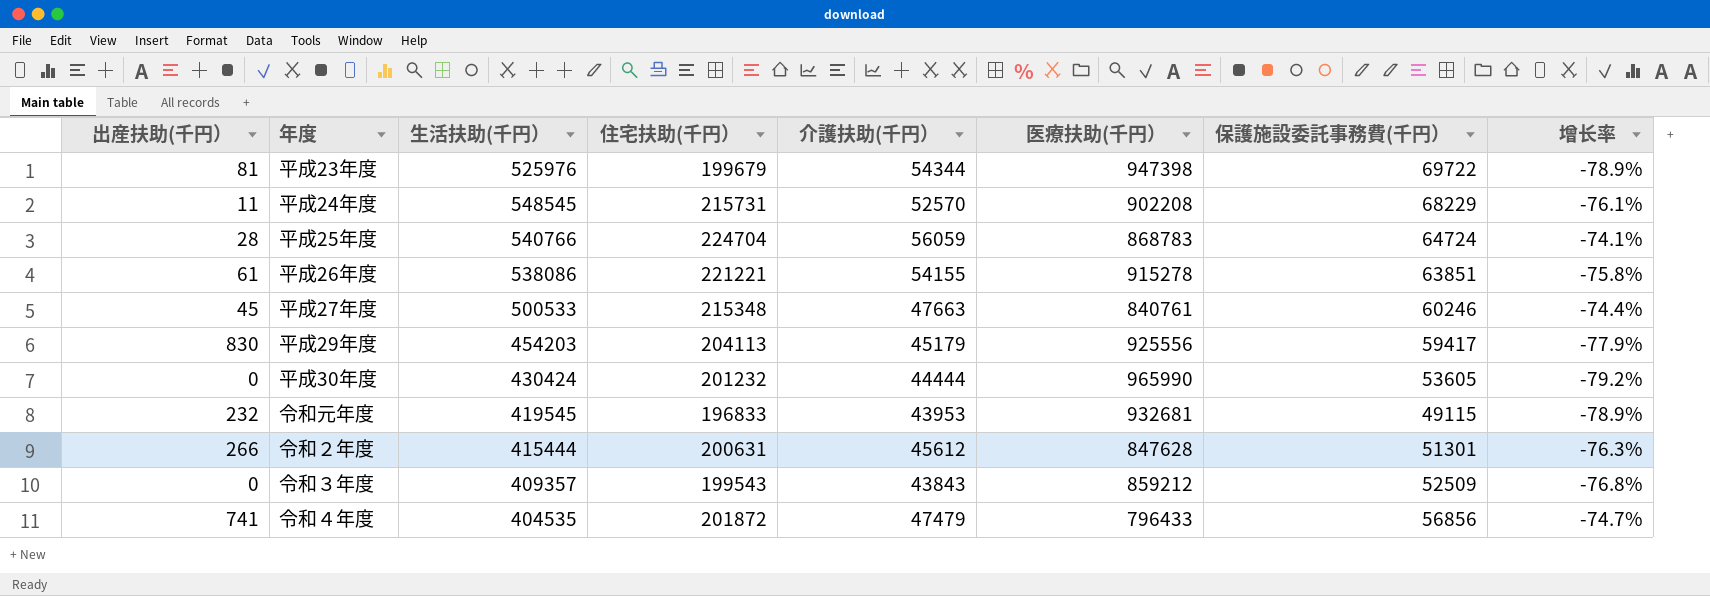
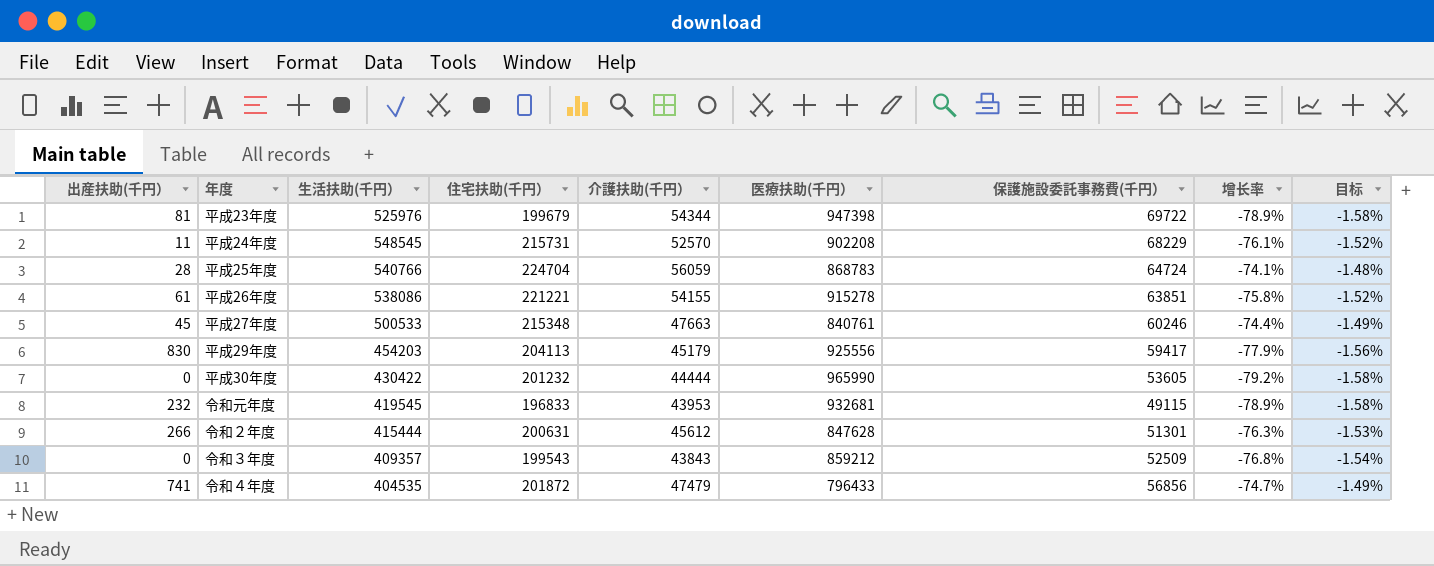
column 目标 | formula: none -> [增长率] * 0.02
平成30年度 | 生活扶助(千円）: 430424 -> 430422

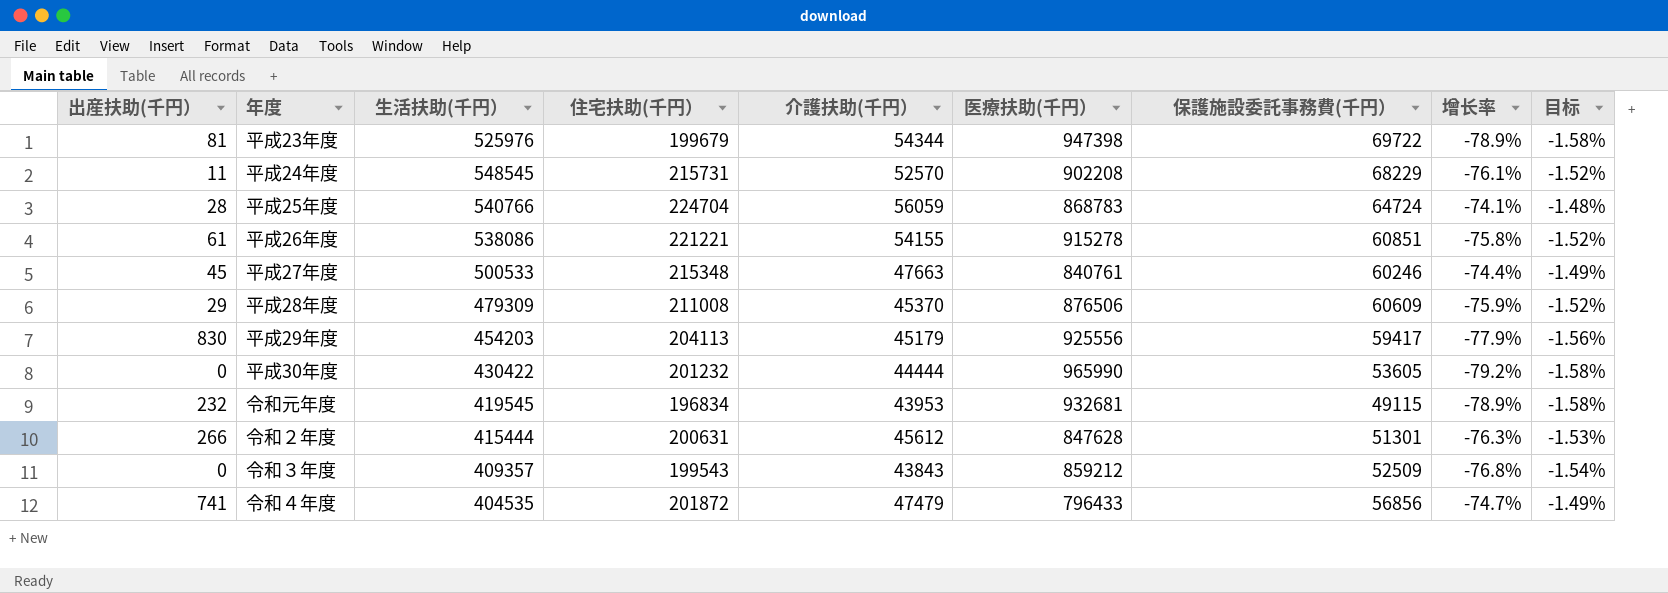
平成26年度 | 保護施設委託事務費(千円）: 63851 -> 60851
row 平成28年度: none -> 29 | 479309 | 211008 | 45370 | 876506 | 60609 | -75.9% | -1.52%
令和元年度 | 住宅扶助(千円）: 196833 -> 196834

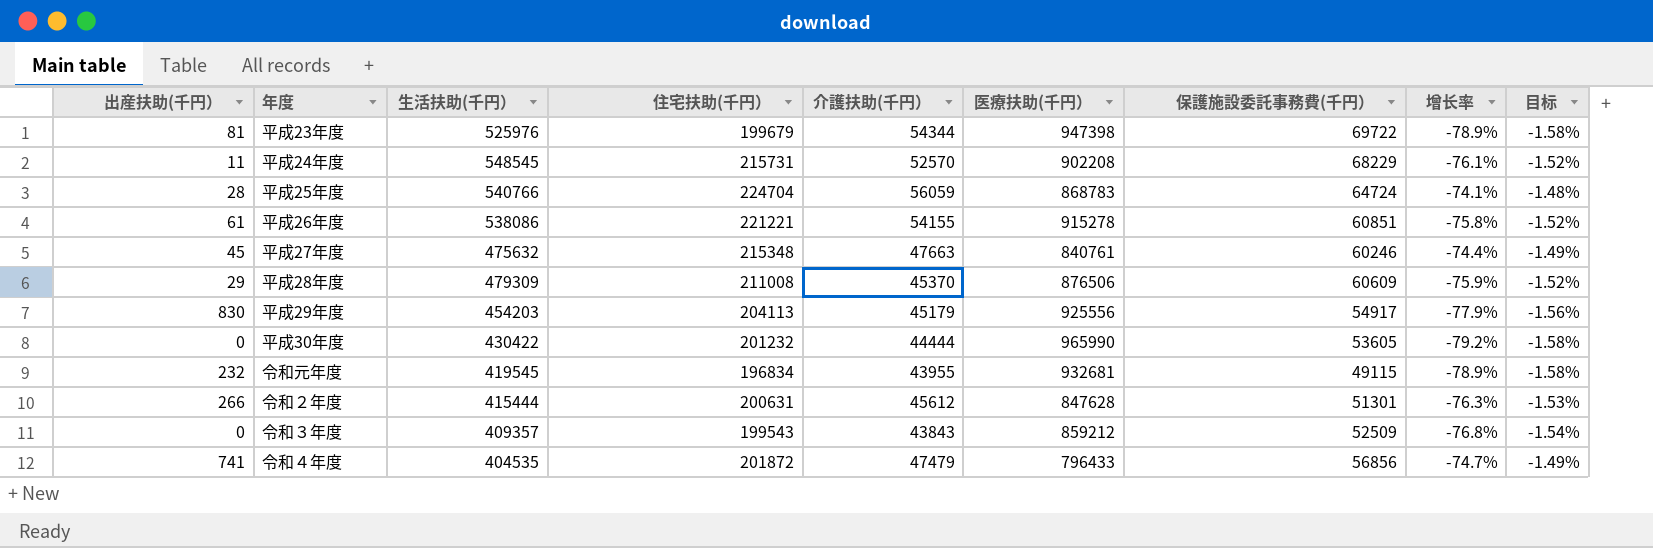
平成27年度 | 生活扶助(千円）: 500533 -> 475632
平成29年度 | 保護施設委託事務費(千円）: 59417 -> 54917
令和元年度 | 介護扶助(千円）: 43953 -> 43955

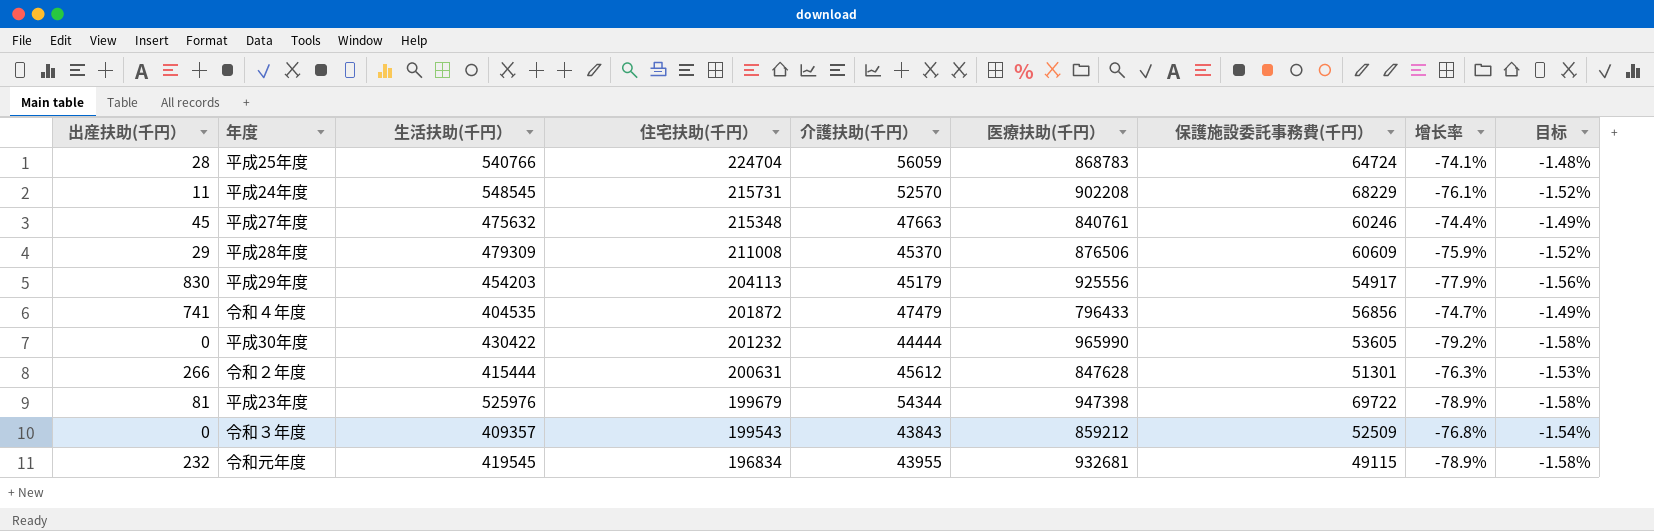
row order: none -> 住宅扶助(千円） descending
row 平成26年度: 61 | 538086 | 221221 | 54155 | 915278 | 60851 | -75.8% | -1.52% -> none

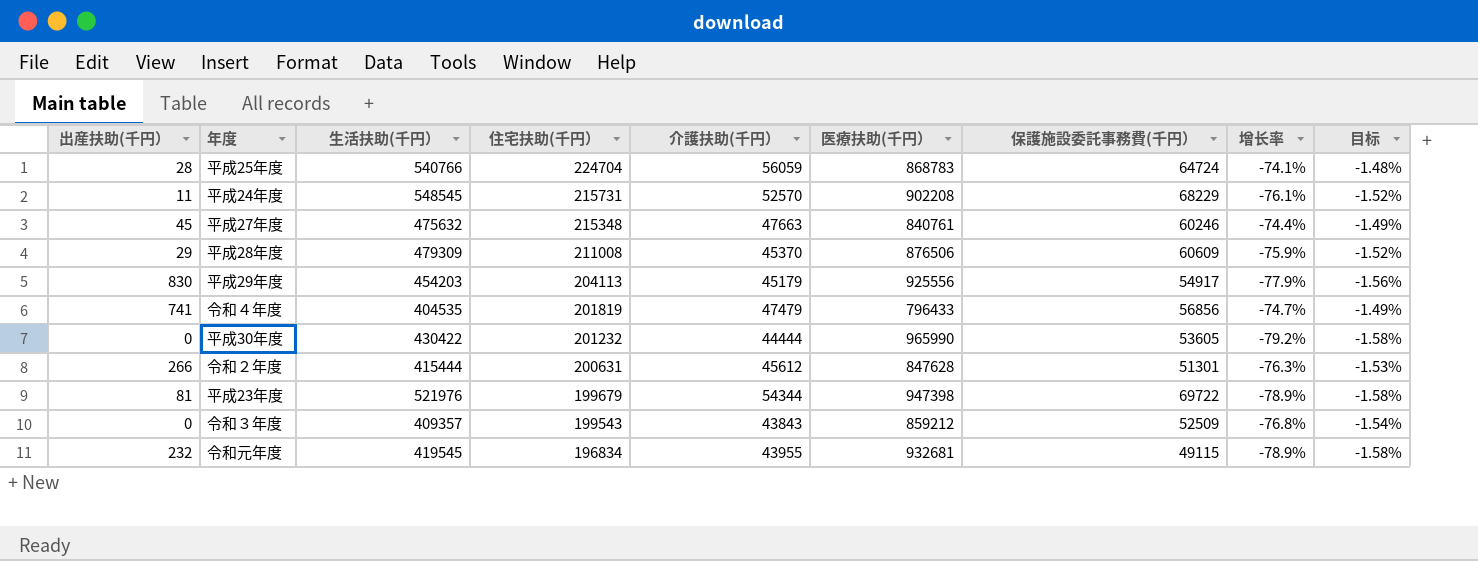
令和４年度 | 住宅扶助(千円）: 201872 -> 201819
平成23年度 | 生活扶助(千円）: 525976 -> 521976

